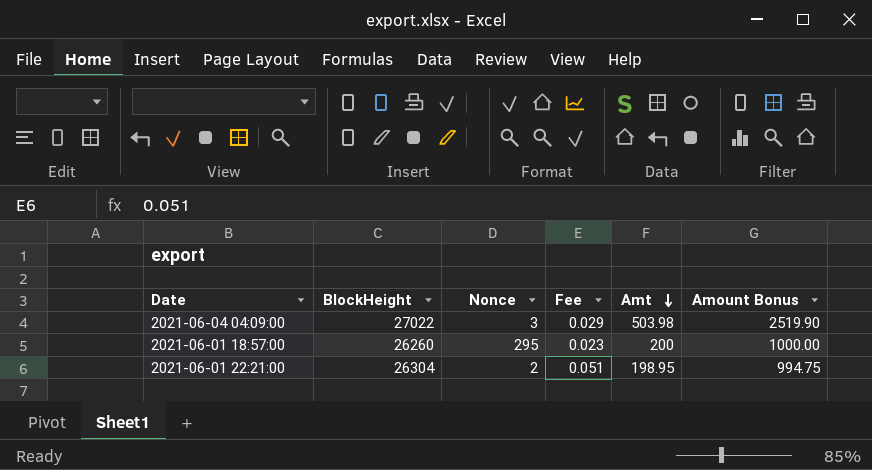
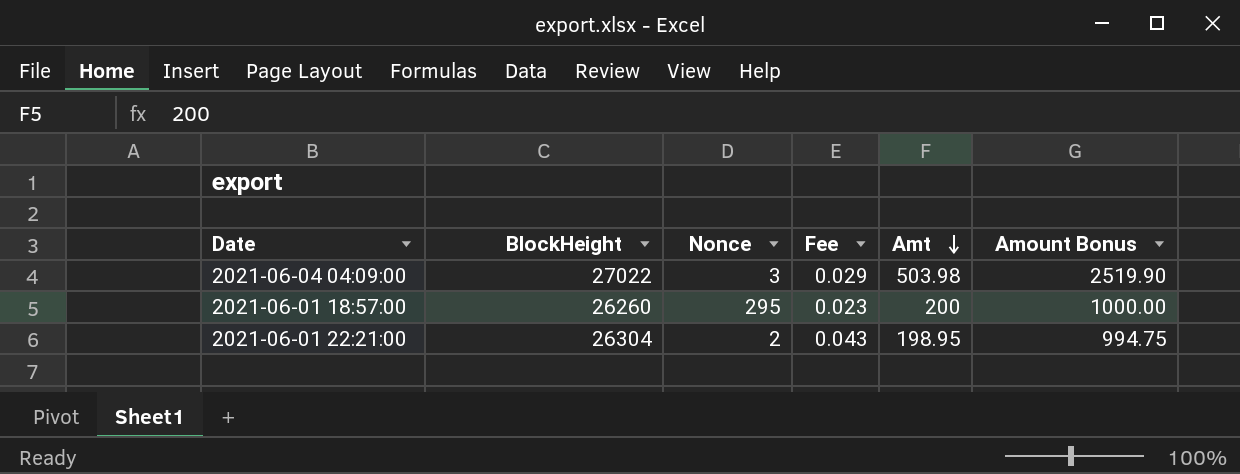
2021-06-01 22:21:00 | Fee: 0.051 -> 0.043

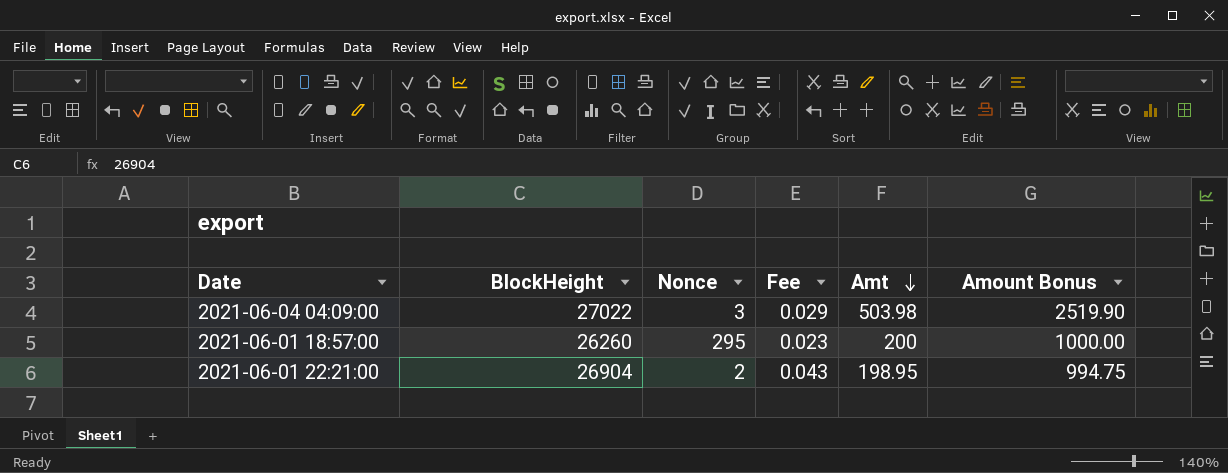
2021-06-01 22:21:00 | BlockHeight: 26304 -> 26904

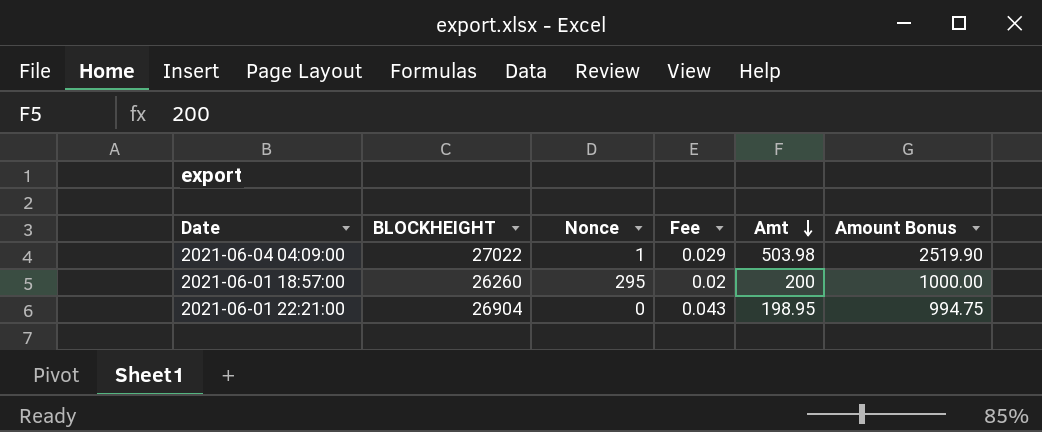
column name: BlockHeight -> BLOCKHEIGHT
2021-06-04 04:09:00 | Nonce: 3 -> 1
2021-06-01 18:57:00 | Fee: 0.023 -> 0.02
2021-06-01 22:21:00 | Nonce: 2 -> 0

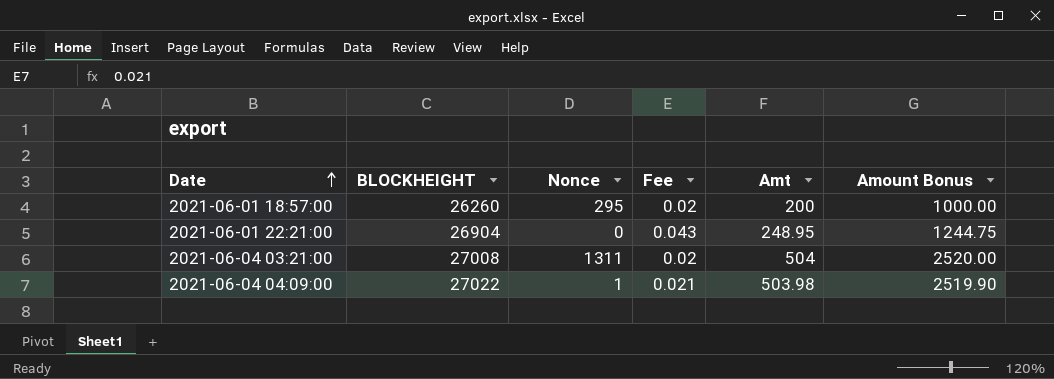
row order: Amt descending -> Date ascending
2021-06-01 22:21:00 | Amt: 198.95 -> 248.95
2021-06-01 22:21:00 | Amount Bonus: 994.75 -> 1244.75
row 2021-06-04 03:21:00: none -> 27008 | 1311 | 0.02 | 504 | 2520.00
2021-06-04 04:09:00 | Fee: 0.029 -> 0.021

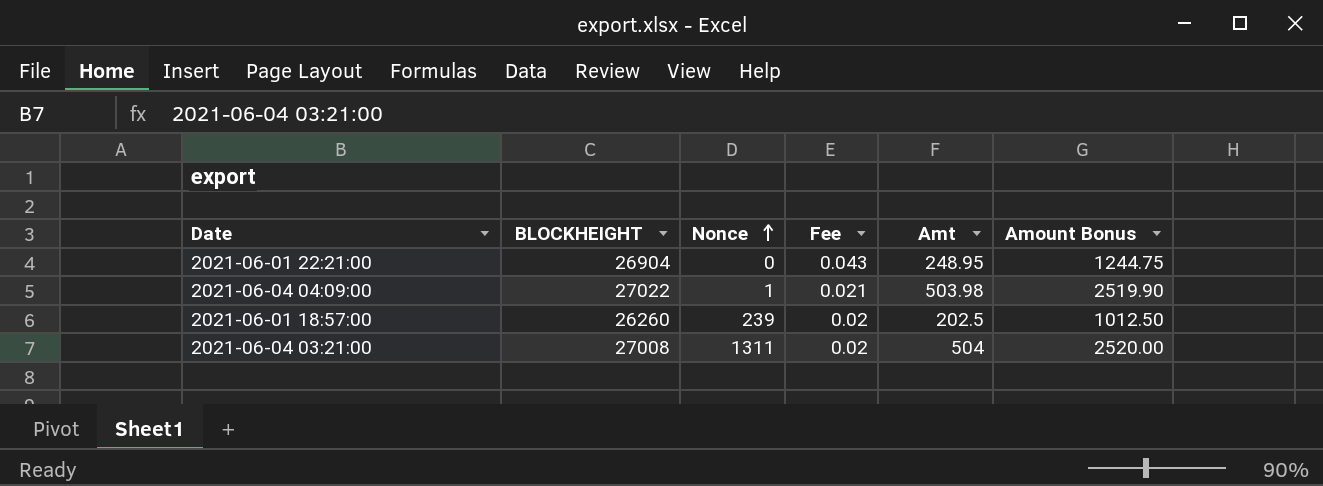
row order: Date ascending -> Nonce ascending
2021-06-01 18:57:00 | Nonce: 295 -> 239
2021-06-01 18:57:00 | Amt: 200 -> 202.5
2021-06-01 18:57:00 | Amount Bonus: 1000.00 -> 1012.50

